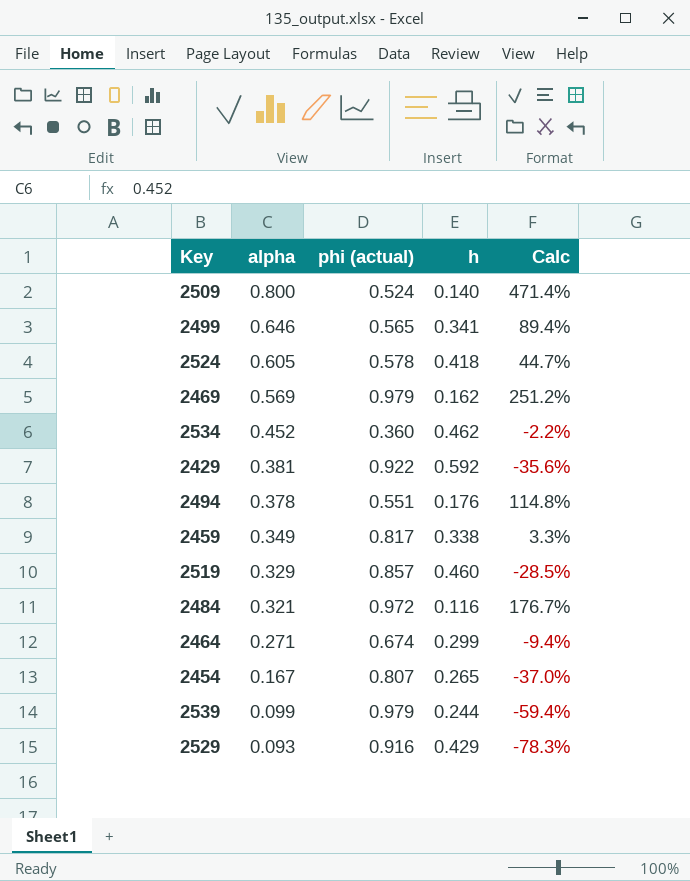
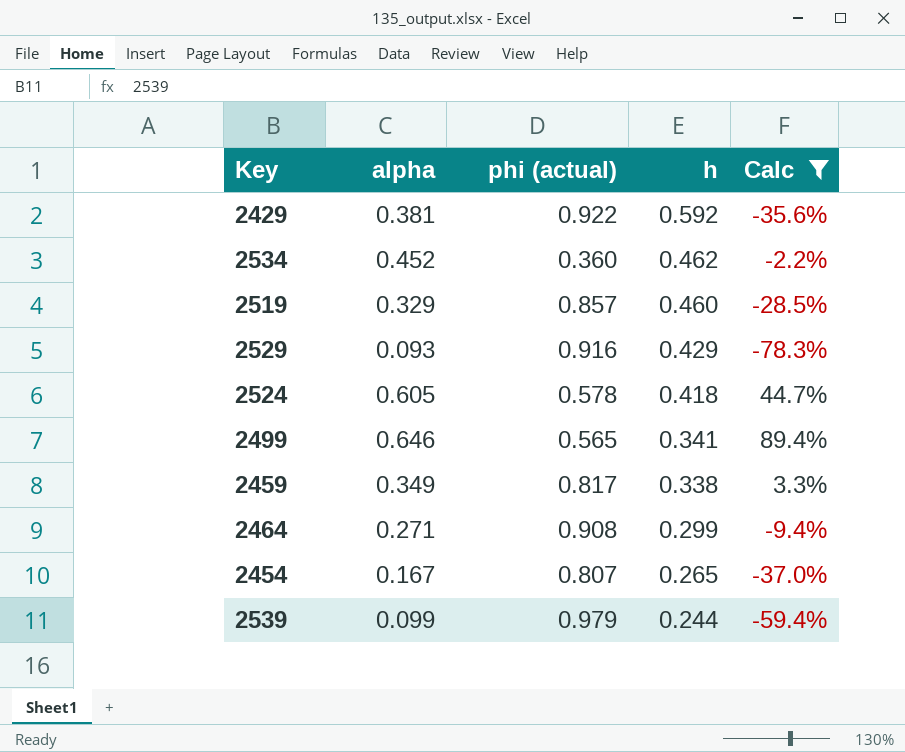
filter: none -> Calc <= 89.4%
row order: alpha descending -> h descending
2464 | phi (actual): 0.674 -> 0.908

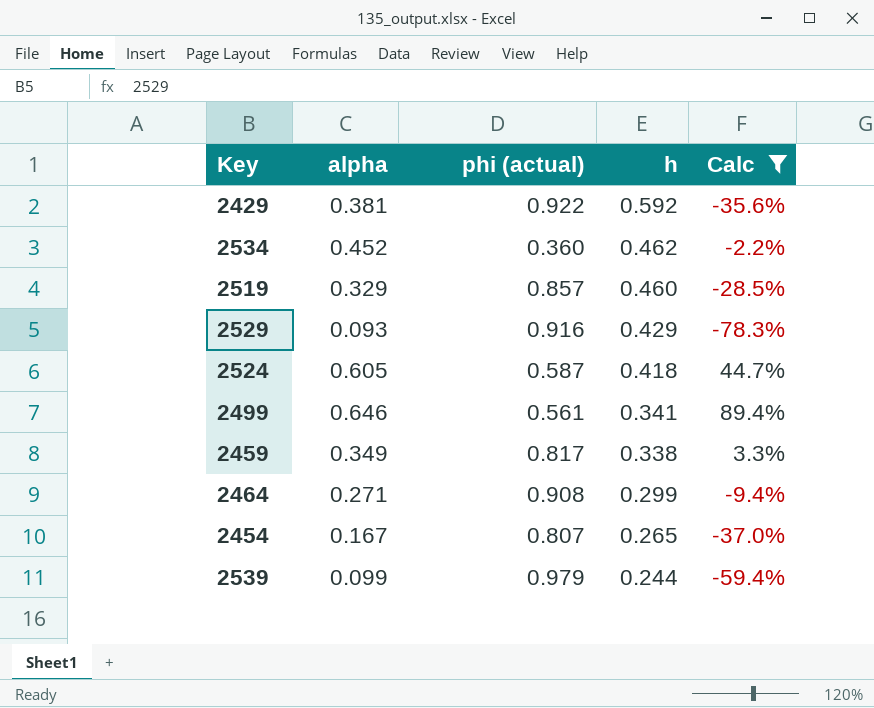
2524 | phi (actual): 0.578 -> 0.587
2499 | phi (actual): 0.565 -> 0.561

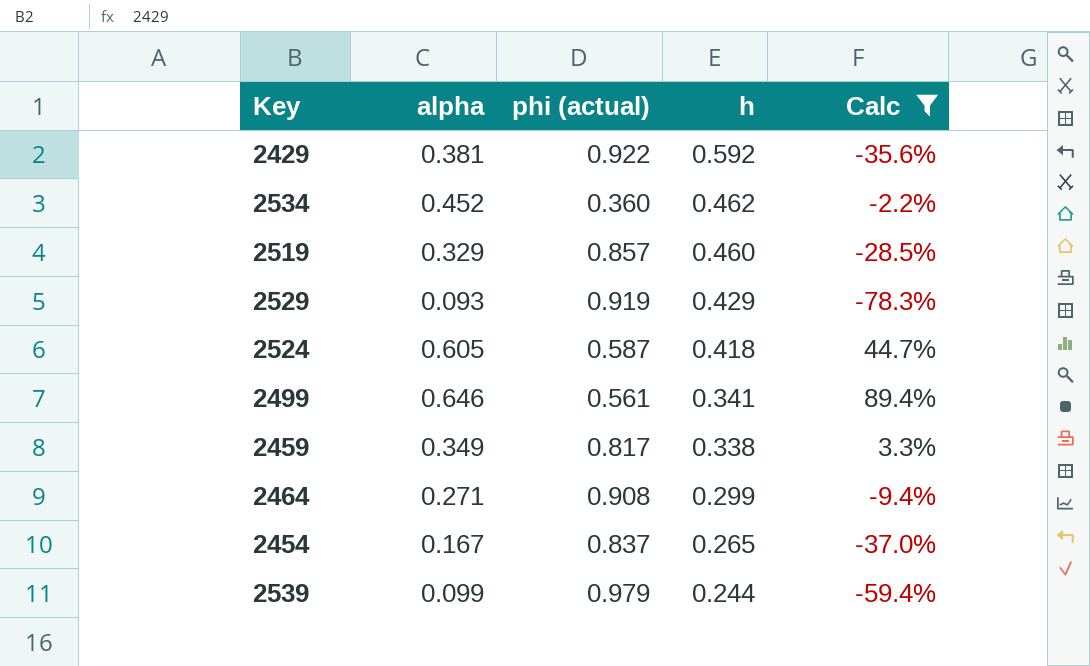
2529 | phi (actual): 0.916 -> 0.919
2454 | phi (actual): 0.807 -> 0.837

